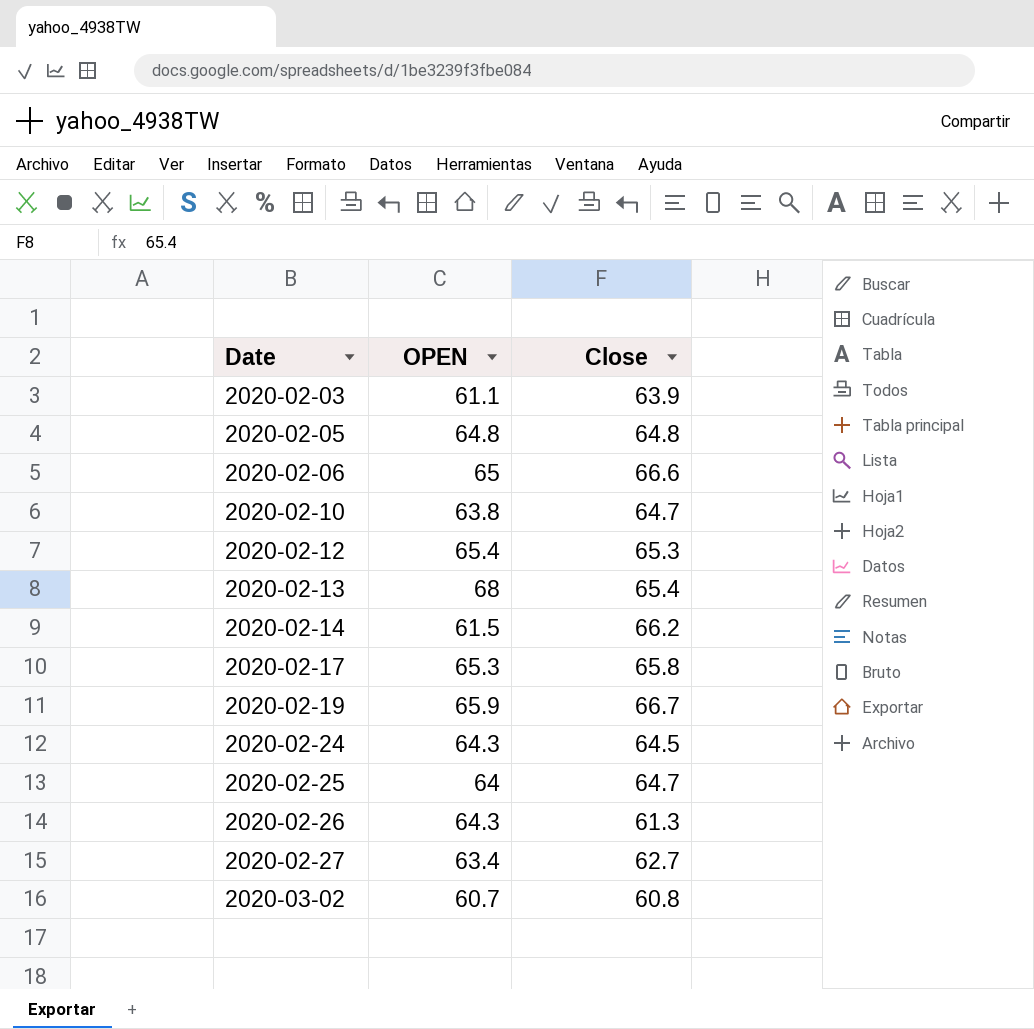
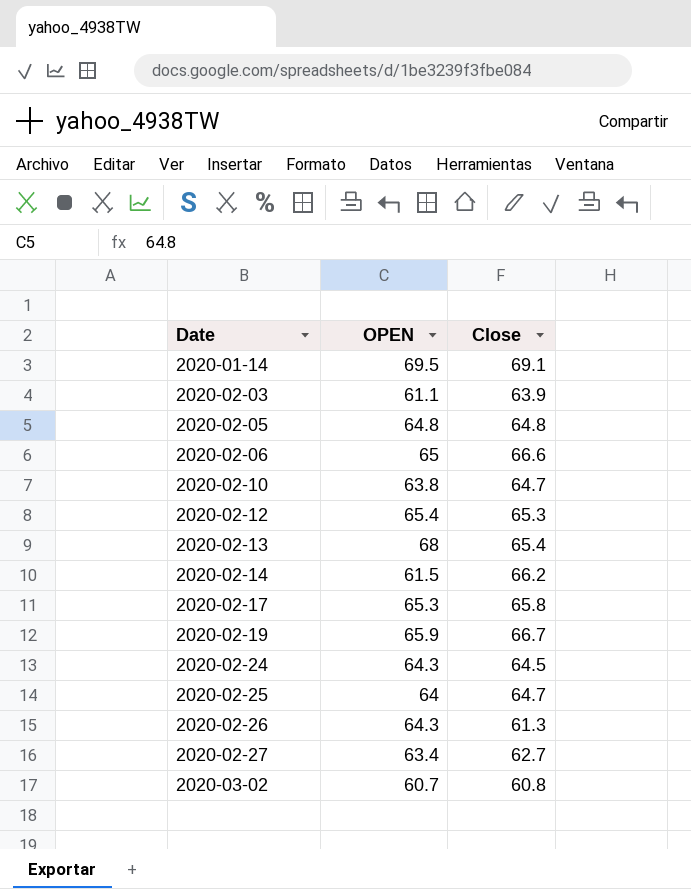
row 2020-01-14: none -> 69.5 | 69.1

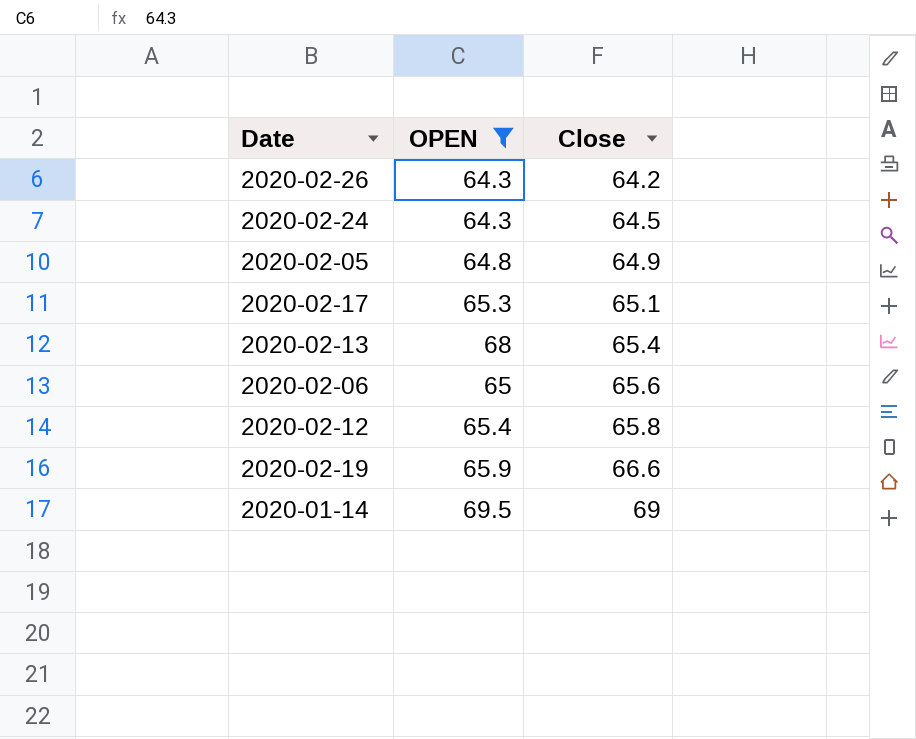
filter: none -> OPEN >= 64.3
row order: Date ascending -> Close ascending
2020-02-26 | Close: 61.3 -> 64.2
2020-02-05 | Close: 64.8 -> 64.9
2020-02-17 | Close: 65.8 -> 65.1
2020-02-06 | Close: 66.6 -> 65.6
2020-02-12 | Close: 65.3 -> 65.8
2020-02-19 | Close: 66.7 -> 66.6
2020-01-14 | Close: 69.1 -> 69

